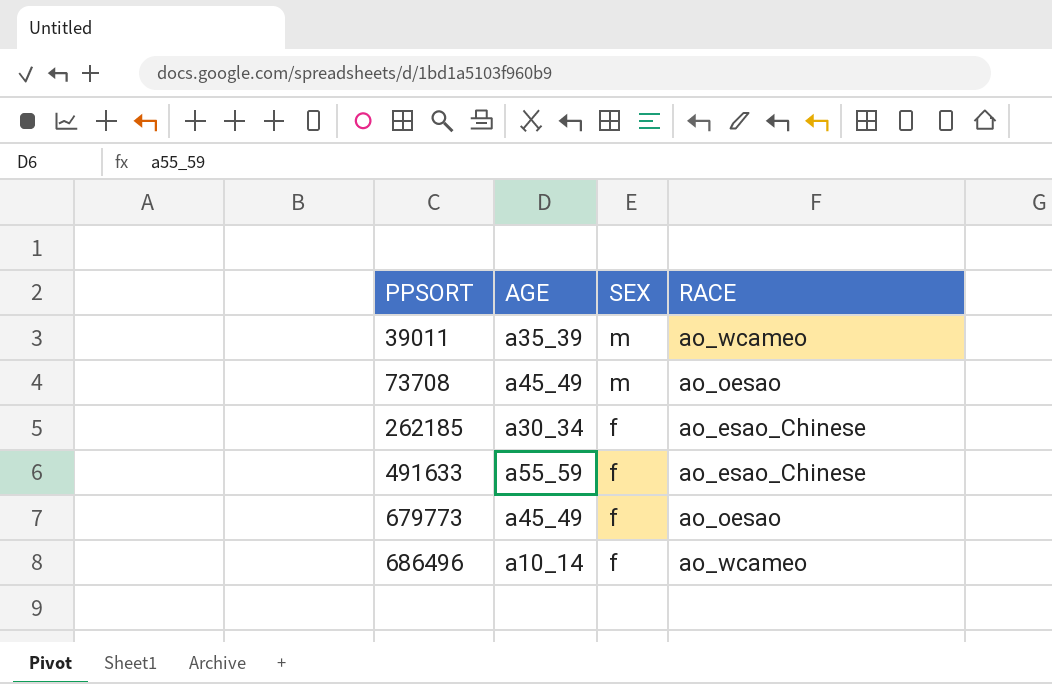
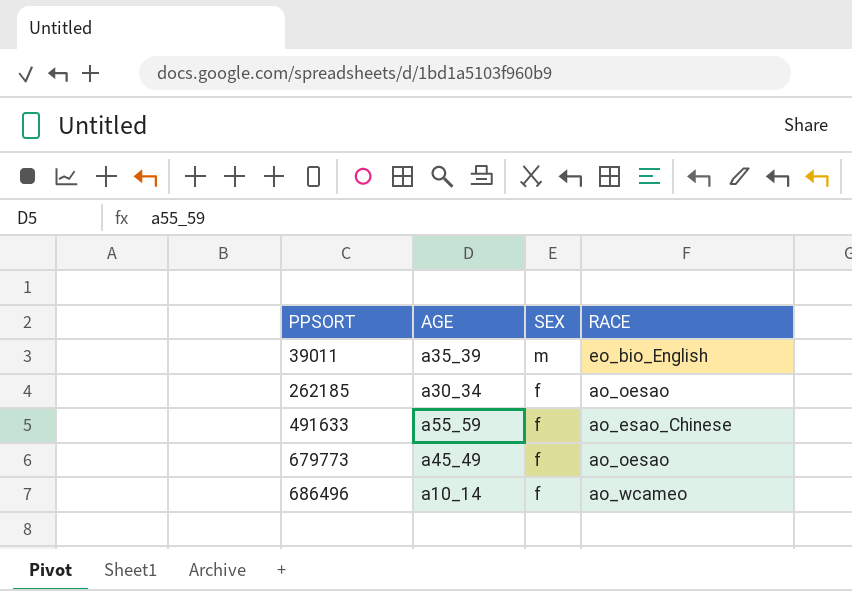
row 73708: a45_49 | m | ao_oesao -> none
39011 | RACE: ao_wcameo -> eo_bio_English
262185 | RACE: ao_esao_Chinese -> ao_oesao

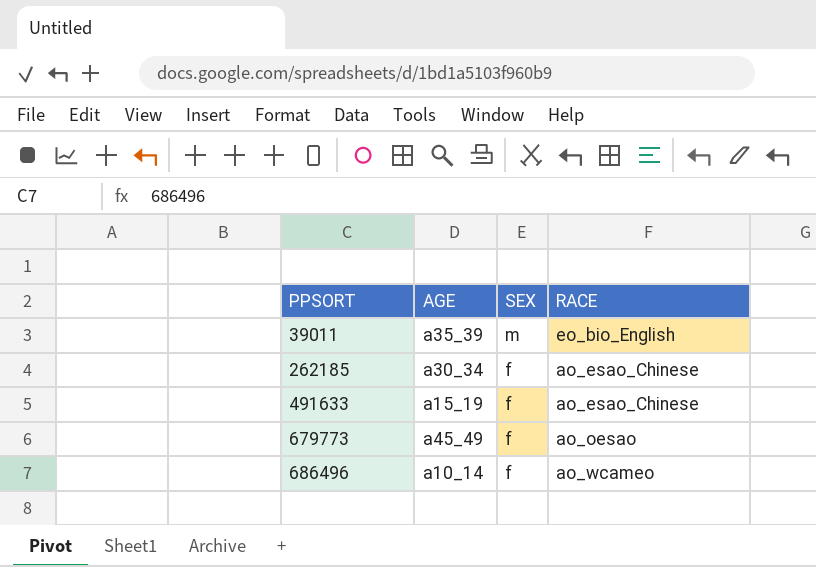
262185 | RACE: ao_oesao -> ao_esao_Chinese
491633 | AGE: a55_59 -> a15_19

